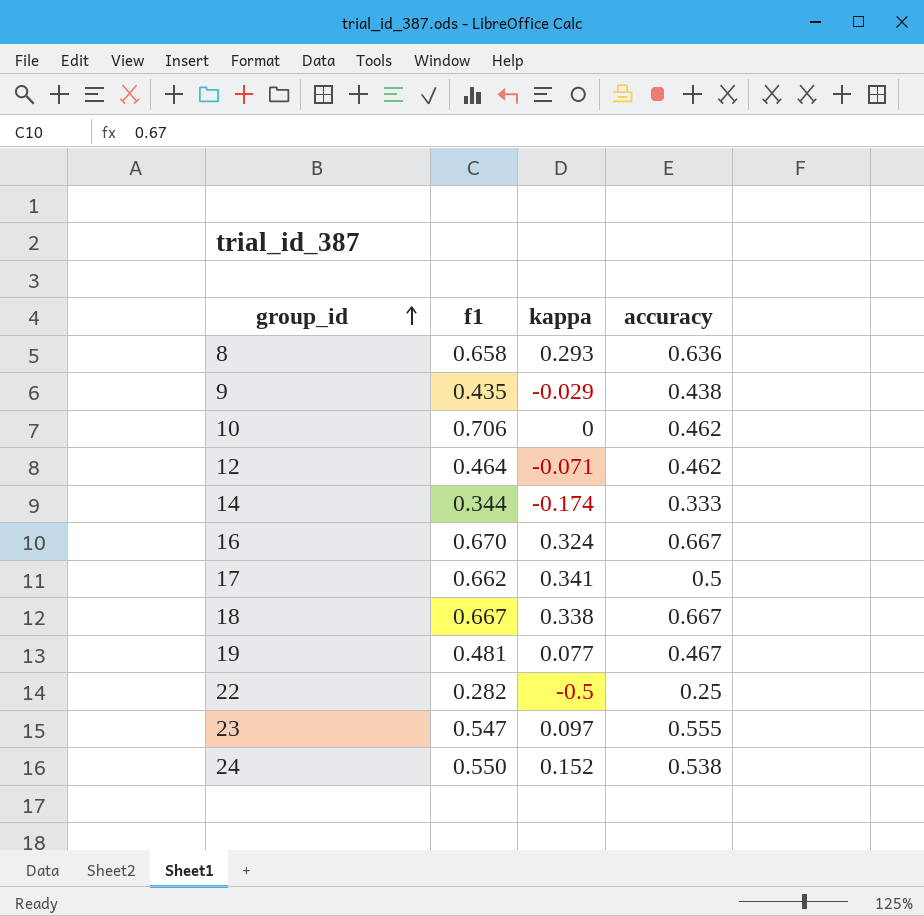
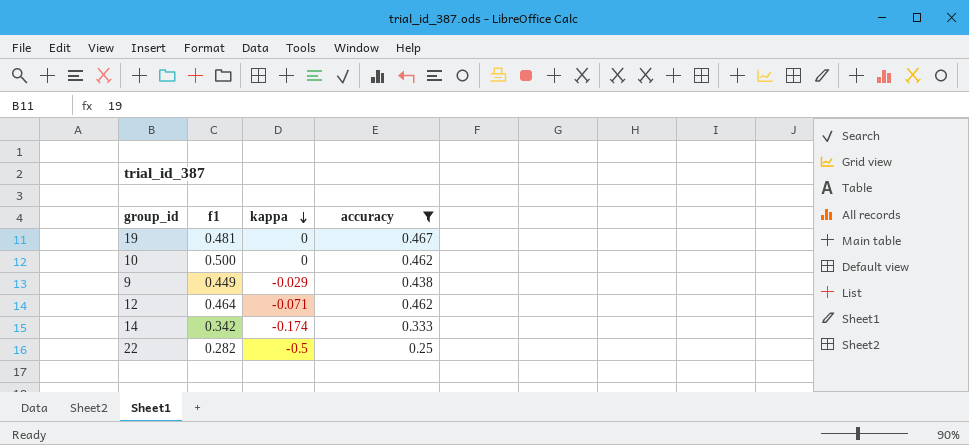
filter: none -> accuracy <= 0.467
row order: group_id ascending -> kappa descending
19 | kappa: 0.077 -> 0
10 | f1: 0.706 -> 0.500
9 | f1: 0.435 -> 0.449
14 | f1: 0.344 -> 0.342

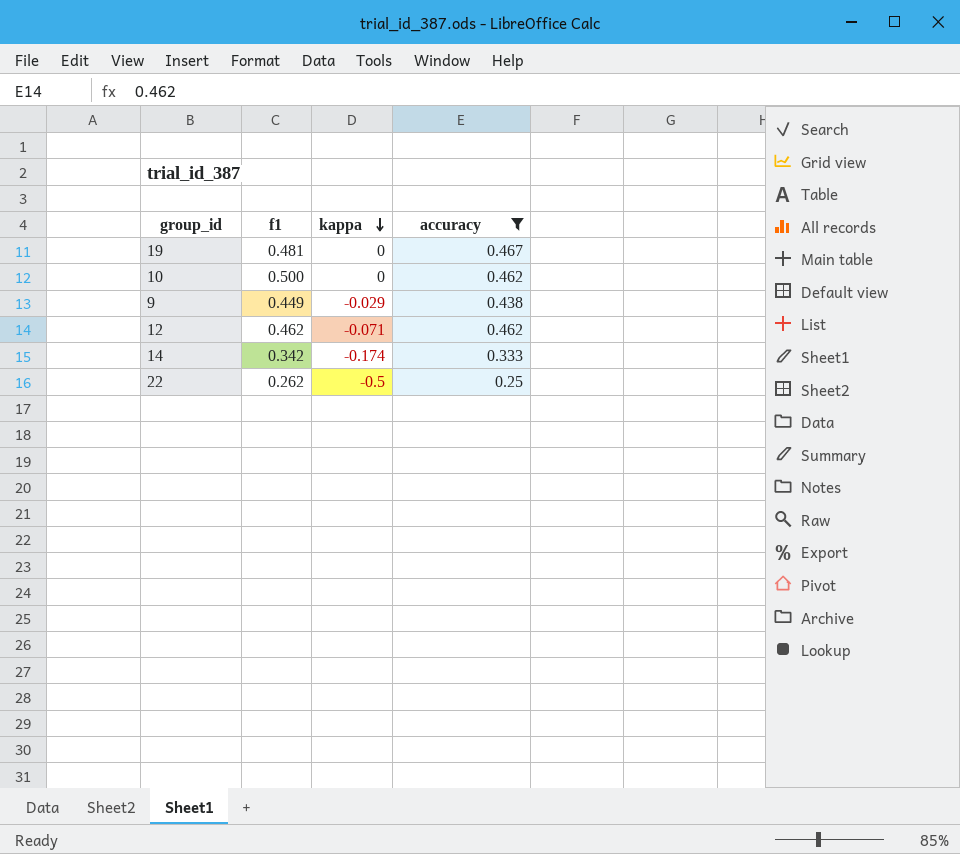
12 | f1: 0.464 -> 0.462
22 | f1: 0.282 -> 0.262

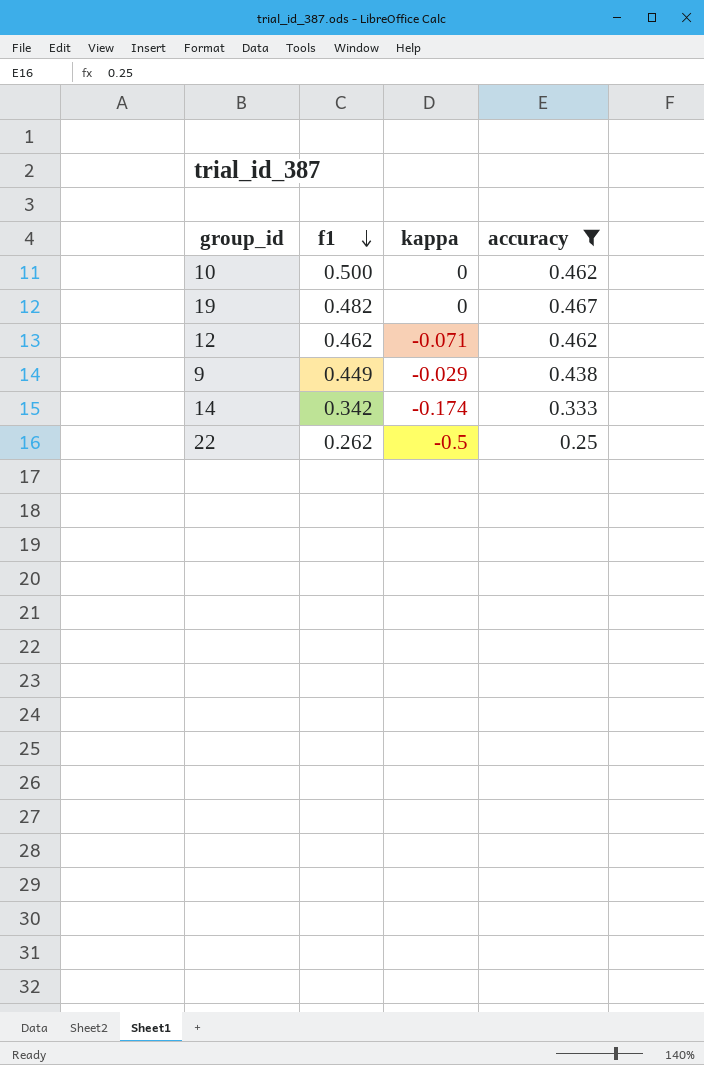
row order: kappa descending -> f1 descending
19 | f1: 0.481 -> 0.482

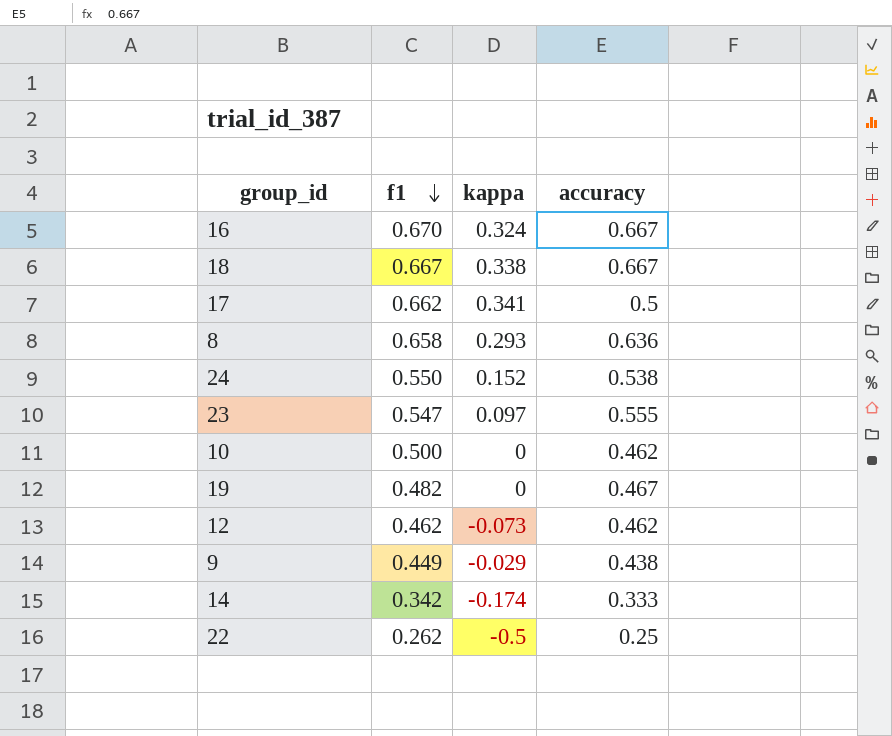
filter: accuracy <= 0.467 -> none
12 | kappa: -0.071 -> -0.073

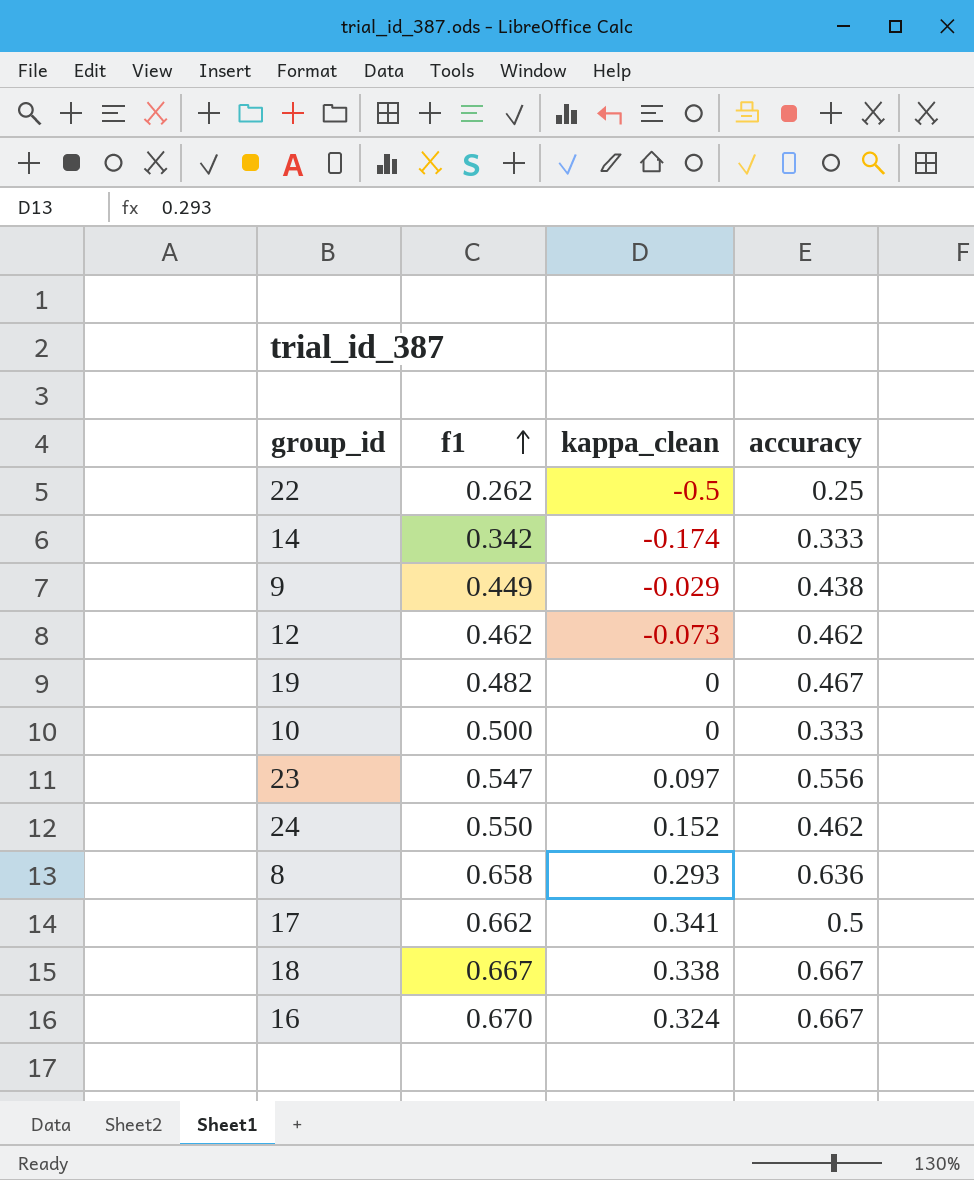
row order: f1 descending -> f1 ascending
column name: kappa -> kappa_clean
10 | accuracy: 0.462 -> 0.333
23 | accuracy: 0.555 -> 0.556
24 | accuracy: 0.538 -> 0.462

